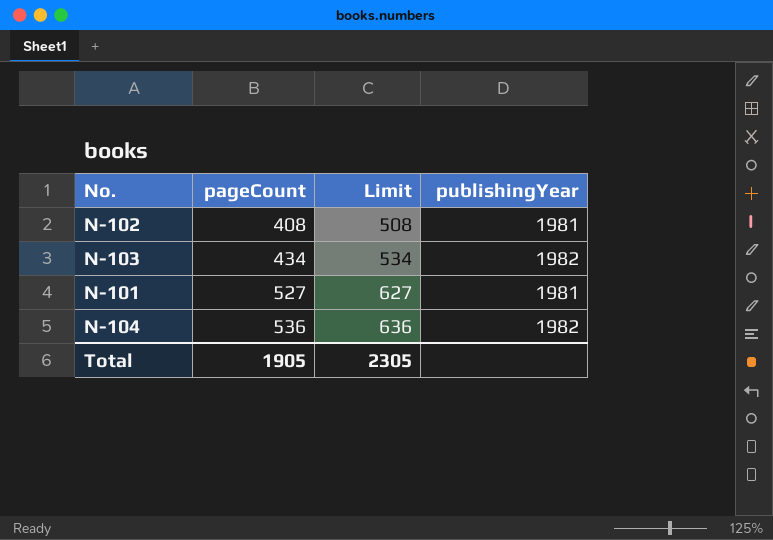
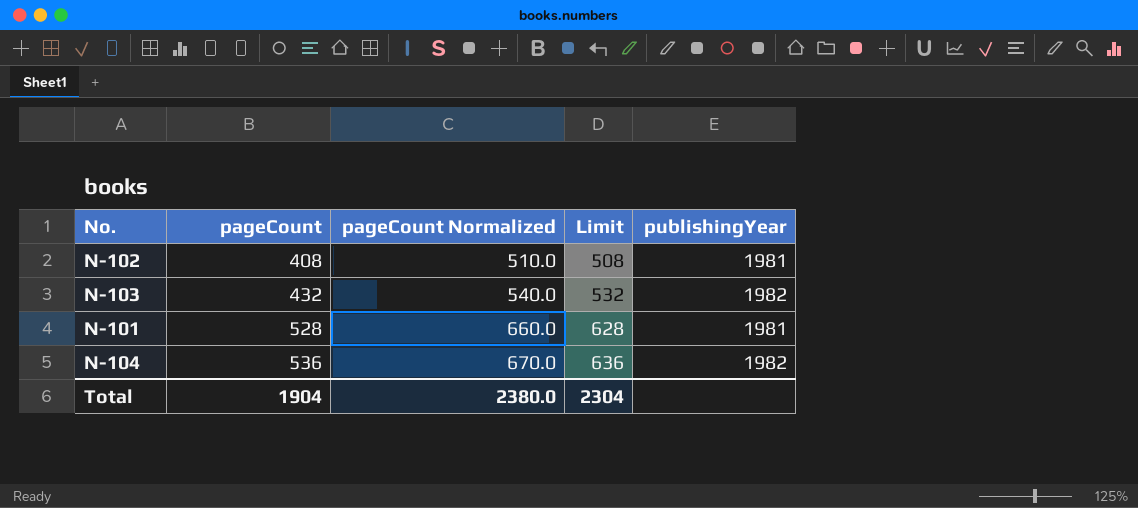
column pageCount Normalized | formula: none -> [pageCount] * 1.25
N-103 | pageCount: 434 -> 432
N-103 | Limit: 534 -> 532
N-101 | pageCount: 527 -> 528
N-101 | Limit: 627 -> 628
Total | pageCount: 1905 -> 1904
Total | Limit: 2305 -> 2304

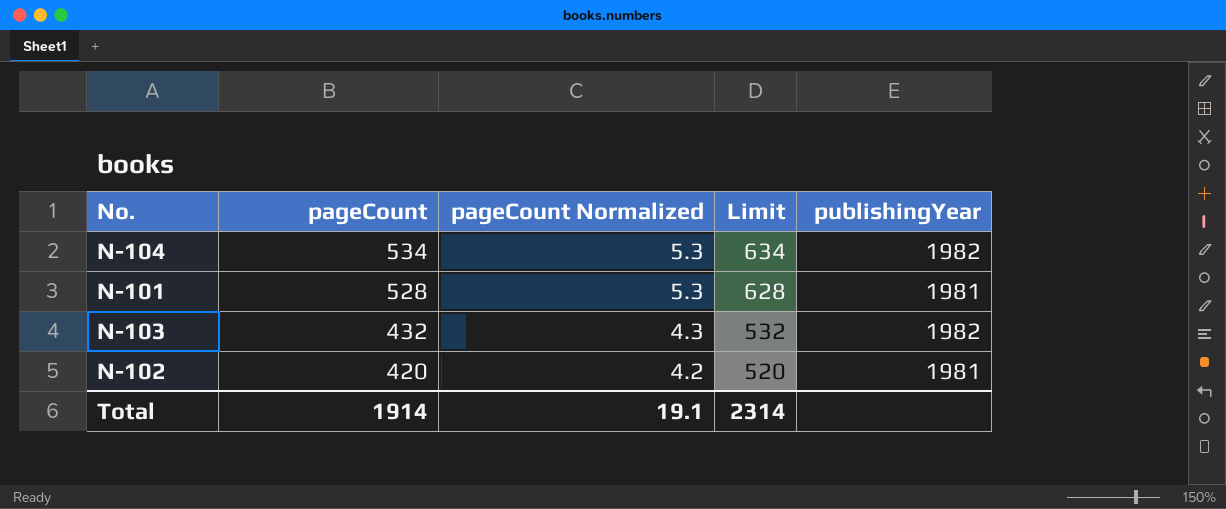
row order: pageCount ascending -> pageCount descending
column pageCount Normalized | formula: [pageCount] * 1.25 -> [pageCount] * 0.01
N-104 | pageCount: 536 -> 534
N-104 | Limit: 636 -> 634
N-102 | pageCount: 408 -> 420
N-102 | Limit: 508 -> 520
Total | pageCount: 1904 -> 1914
Total | pageCount Normalized: 2380.0 -> 19.1
Total | Limit: 2304 -> 2314

